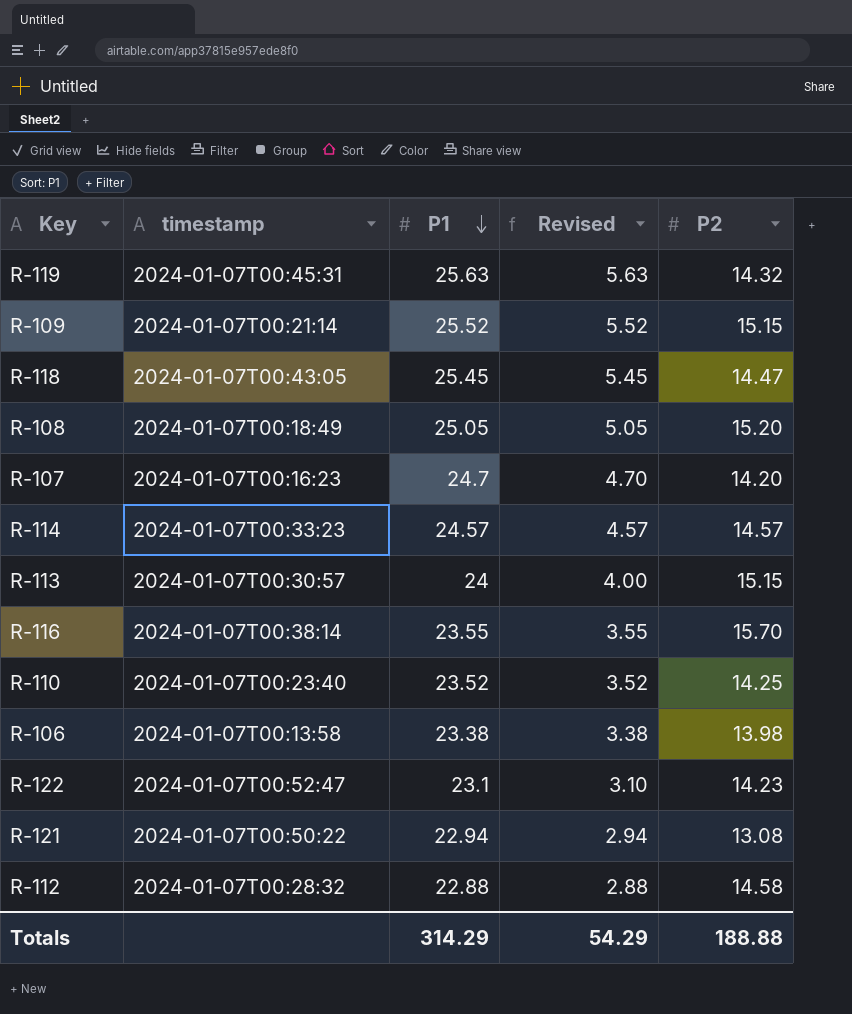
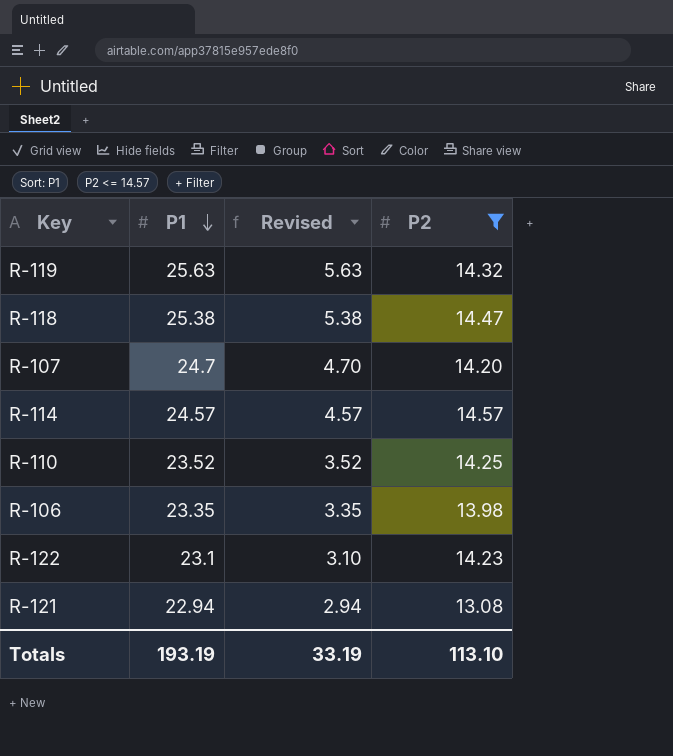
filter: none -> P2 <= 14.57
column timestamp | position: 2 -> none
R-118 | P1: 25.45 -> 25.38
R-118 | Revised: 5.45 -> 5.38
R-106 | P1: 23.38 -> 23.35
R-106 | Revised: 3.38 -> 3.35
Totals | P1: 314.29 -> 193.19
Totals | Revised: 54.29 -> 33.19
Totals | P2: 188.88 -> 113.10

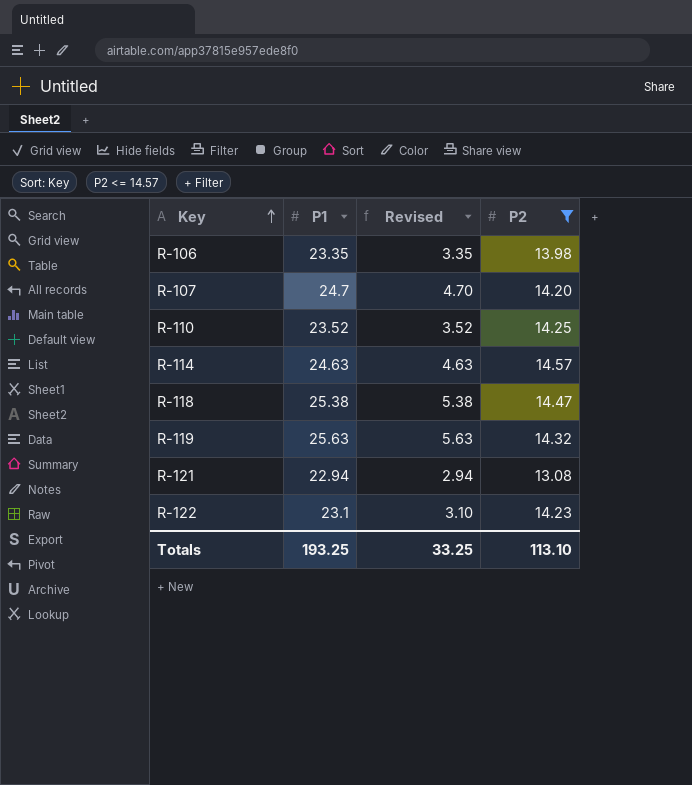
row order: P1 descending -> Key ascending
R-114 | P1: 24.57 -> 24.63
R-114 | Revised: 4.57 -> 4.63
Totals | P1: 193.19 -> 193.25
Totals | Revised: 33.19 -> 33.25

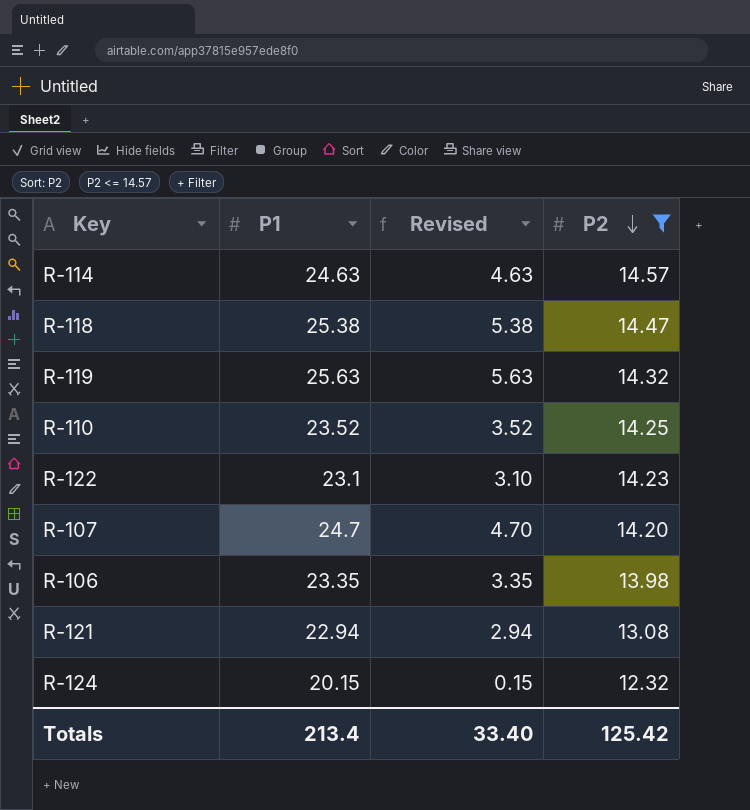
row order: Key ascending -> P2 descending
row R-124: none -> 20.15 | 0.15 | 12.32
Totals | P1: 193.25 -> 213.4
Totals | Revised: 33.25 -> 33.40
Totals | P2: 113.10 -> 125.42

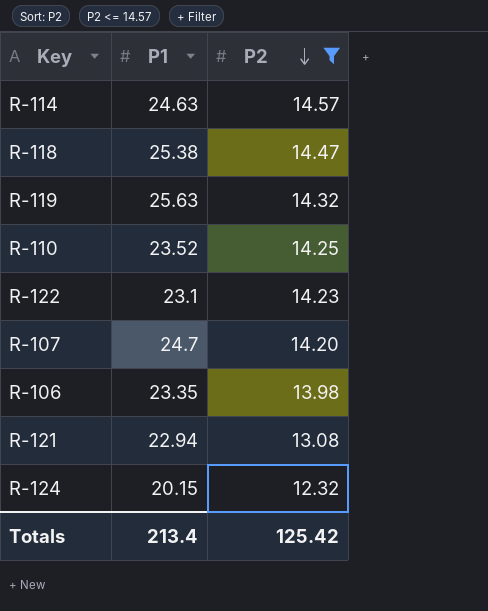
column Revised | formula: [P1] - 20 -> none

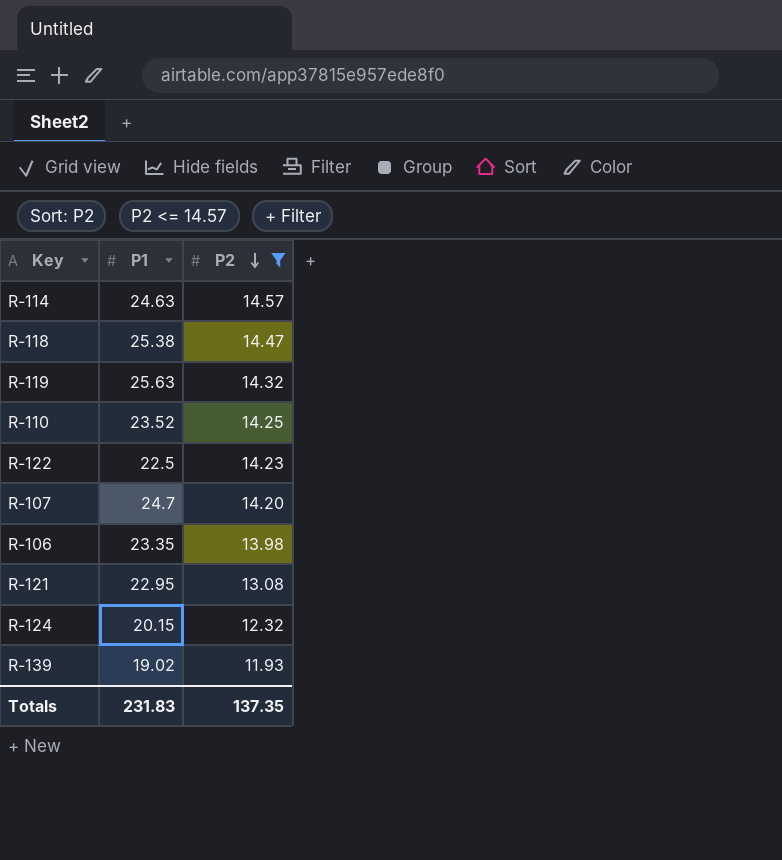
R-122 | P1: 23.1 -> 22.5
R-121 | P1: 22.94 -> 22.95
row R-139: none -> 19.02 | 11.93
Totals | P1: 213.4 -> 231.83
Totals | P2: 125.42 -> 137.35

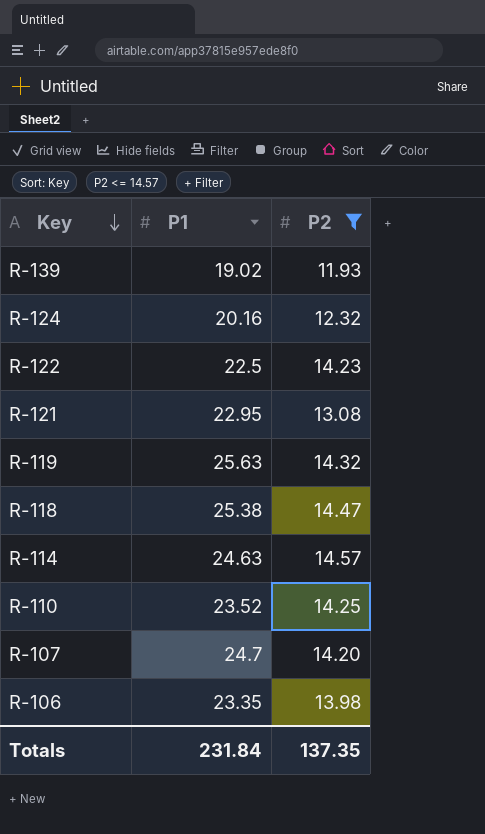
row order: P2 descending -> Key descending
R-124 | P1: 20.15 -> 20.16
Totals | P1: 231.83 -> 231.84

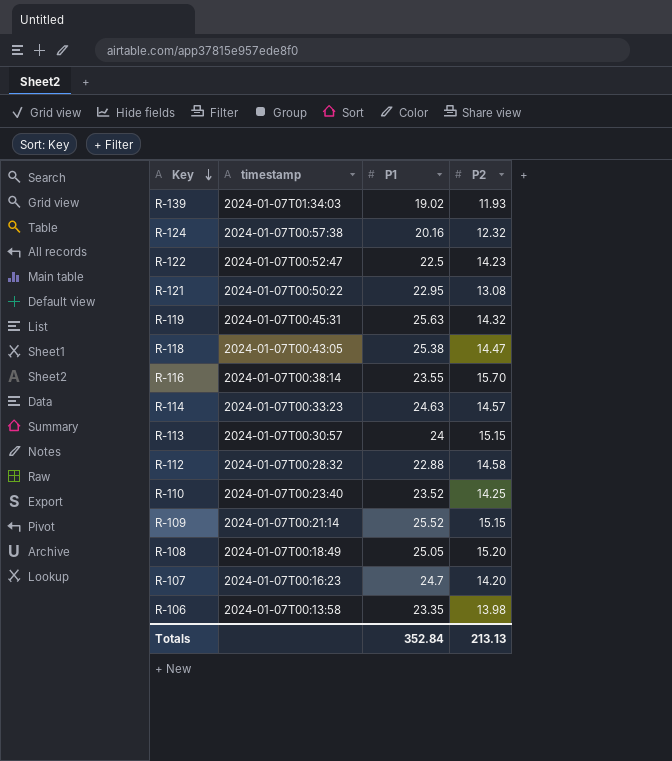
filter: P2 <= 14.57 -> none
column timestamp | position: none -> 2
Totals | P1: 231.84 -> 352.84
Totals | P2: 137.35 -> 213.13

